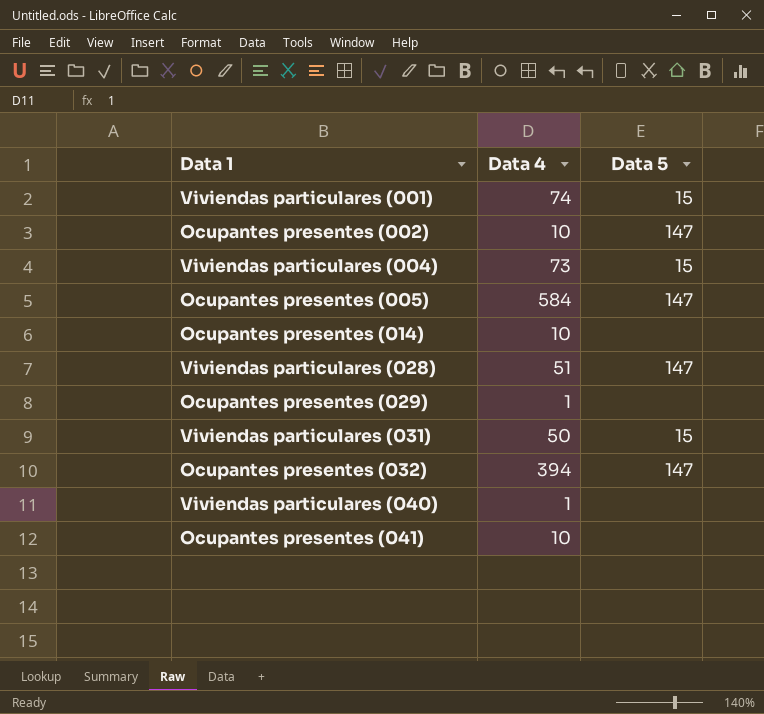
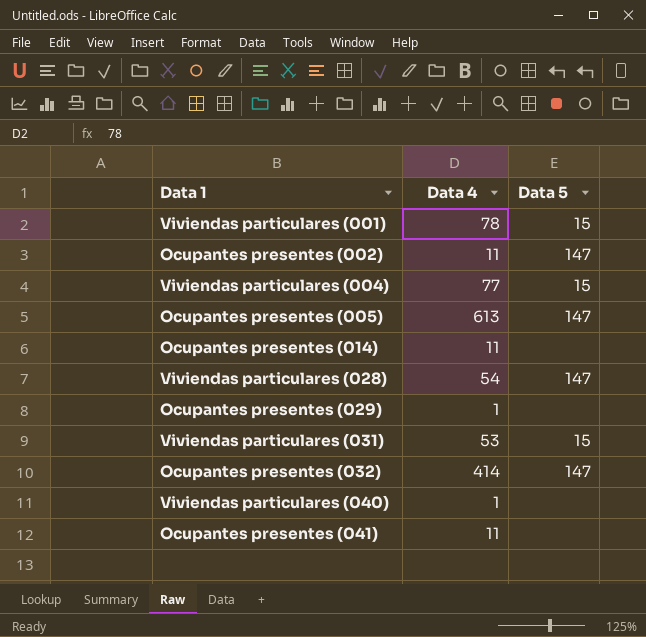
Viviendas particulares (001) | Data 4: 74 -> 78
Ocupantes presentes (002) | Data 4: 10 -> 11
Viviendas particulares (004) | Data 4: 73 -> 77
Ocupantes presentes (005) | Data 4: 584 -> 613
Ocupantes presentes (014) | Data 4: 10 -> 11
Viviendas particulares (028) | Data 4: 51 -> 54
Viviendas particulares (031) | Data 4: 50 -> 53
Ocupantes presentes (032) | Data 4: 394 -> 414
Ocupantes presentes (041) | Data 4: 10 -> 11

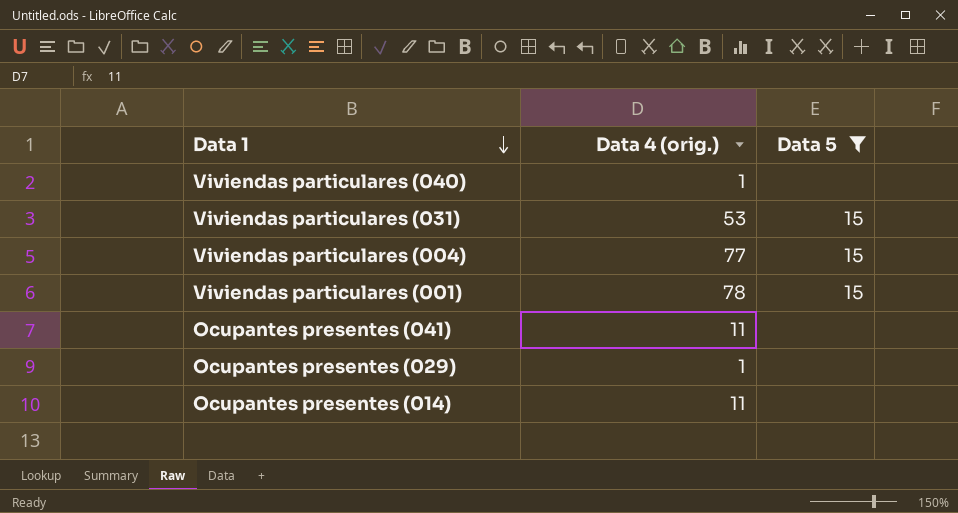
filter: none -> Data 5 != 147
row order: none -> Data 1 descending
column name: Data 4 -> Data 4 (orig.)

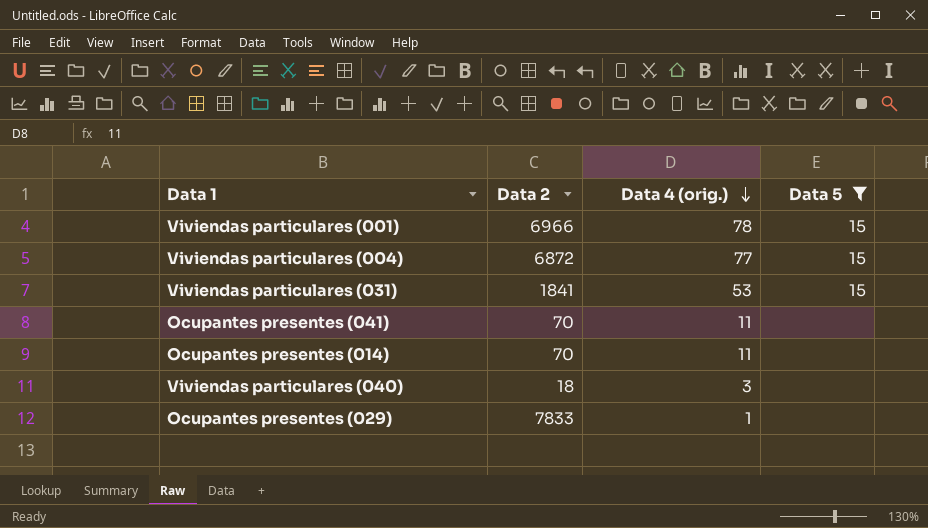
row order: Data 1 descending -> Data 4 (orig.) descending
column Data 2 | position: none -> 2
Viviendas particulares (040) | Data 4 (orig.): 1 -> 3

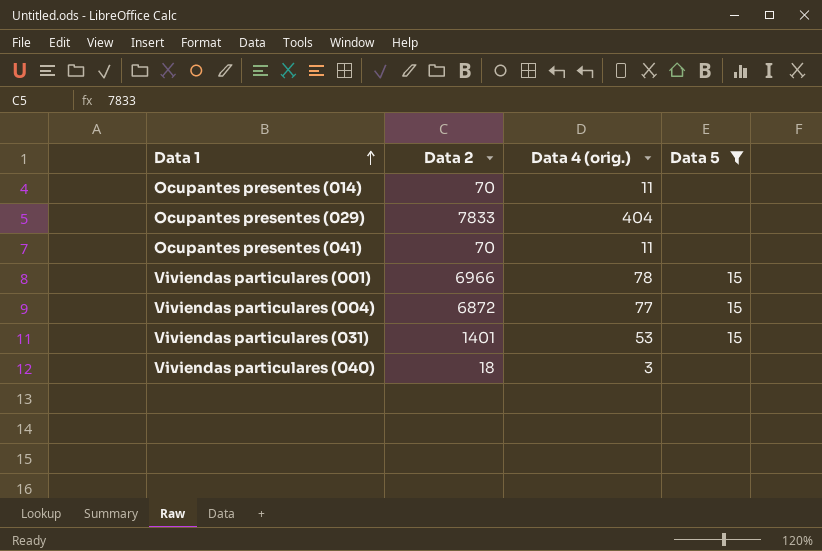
row order: Data 4 (orig.) descending -> Data 1 ascending
Ocupantes presentes (029) | Data 4 (orig.): 1 -> 404
Viviendas particulares (031) | Data 2: 1841 -> 1401

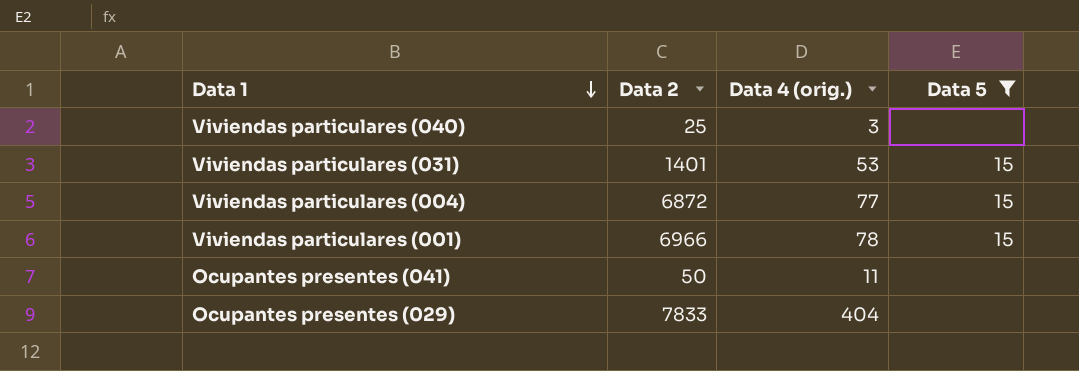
row order: Data 1 ascending -> Data 1 descending
row Ocupantes presentes (014): 70 | 11 | none -> none
Viviendas particulares (040) | Data 2: 18 -> 25
Ocupantes presentes (041) | Data 2: 70 -> 50

